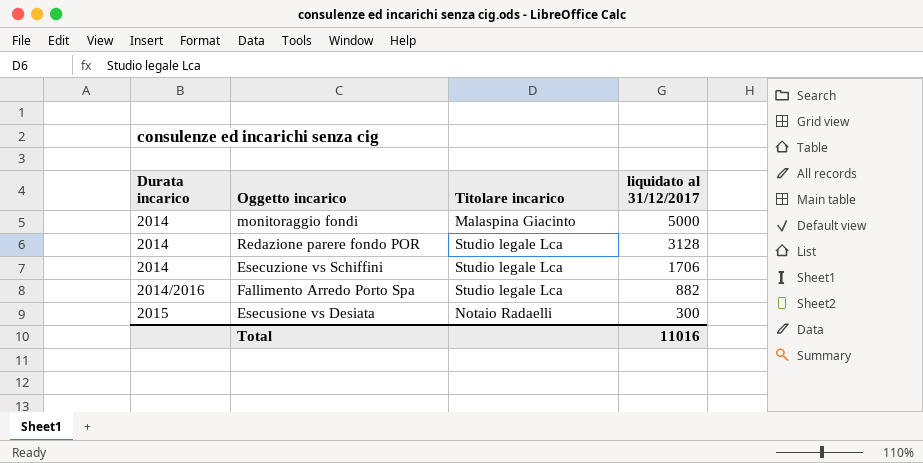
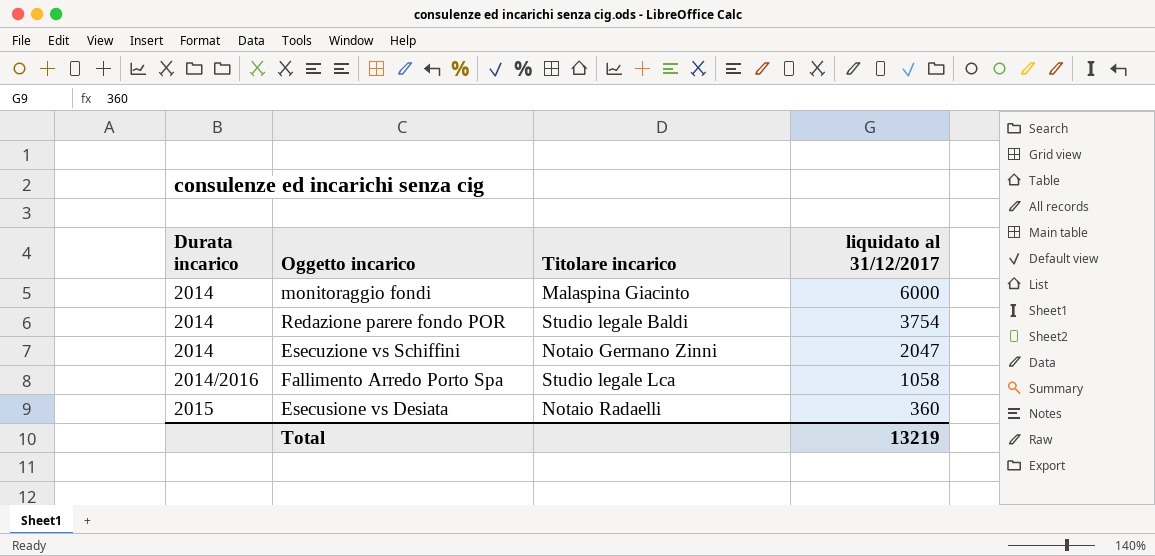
monitoraggio fondi | liquidato al 31/12/2017: 5000 -> 6000
Redazione parere fondo POR | Titolare incarico: Studio legale Lca -> Studio legale Baldi
Redazione parere fondo POR | liquidato al 31/12/2017: 3128 -> 3754
Esecuzione vs Schiffini | Titolare incarico: Studio legale Lca -> Notaio Germano Zinni
Esecuzione vs Schiffini | liquidato al 31/12/2017: 1706 -> 2047
Fallimento Arredo Porto Spa | liquidato al 31/12/2017: 882 -> 1058
Esecusione vs Desiata | liquidato al 31/12/2017: 300 -> 360
Total | liquidato al 31/12/2017: 11016 -> 13219

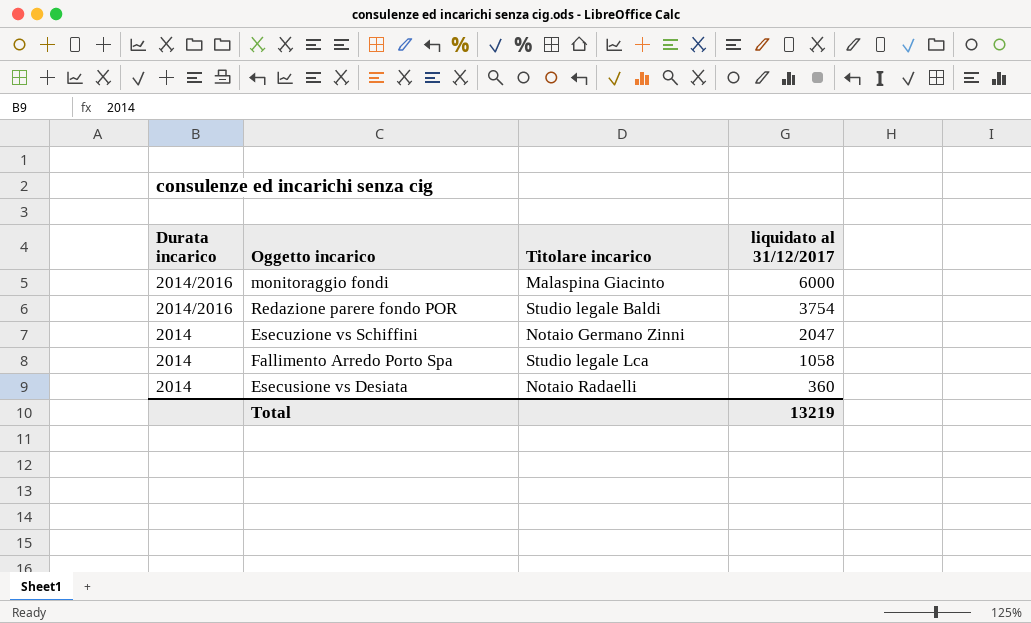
monitoraggio fondi | Durata incarico: 2014 -> 2014/2016
Redazione parere fondo POR | Durata incarico: 2014 -> 2014/2016
Fallimento Arredo Porto Spa | Durata incarico: 2014/2016 -> 2014
Esecusione vs Desiata | Durata incarico: 2015 -> 2014

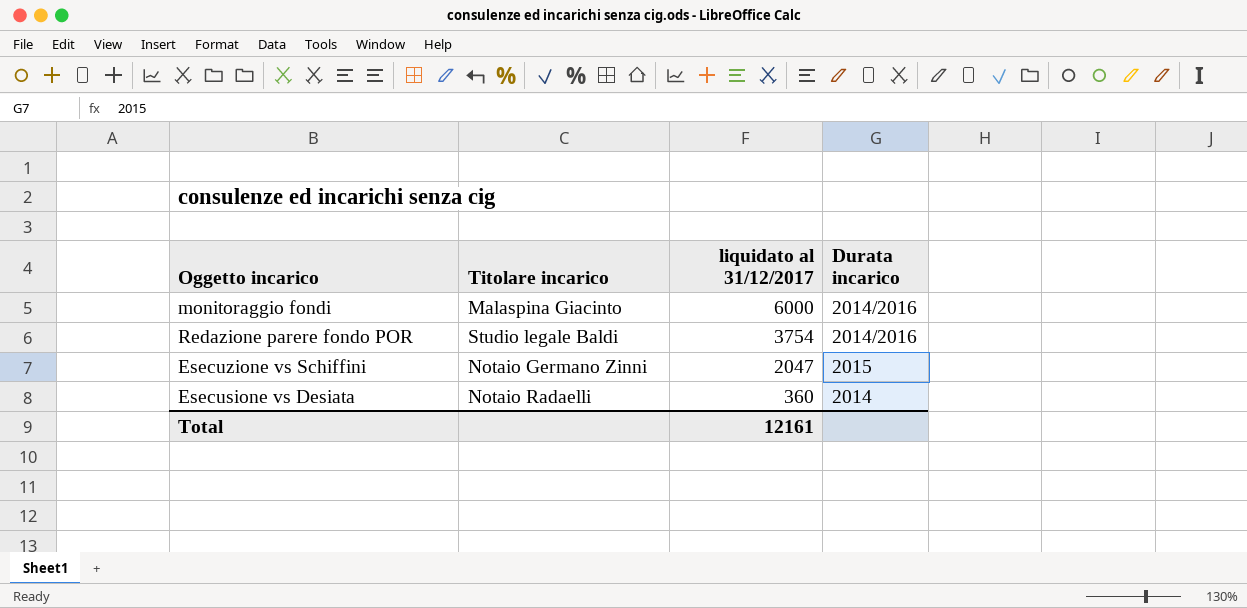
column Durata incarico | position: 1 -> 4
row Fallimento Arredo Porto Spa: 2014 | Studio legale Lca | 1058 -> none
Esecuzione vs Schiffini | Durata incarico: 2014 -> 2015
Total | liquidato al 31/12/2017: 13219 -> 12161

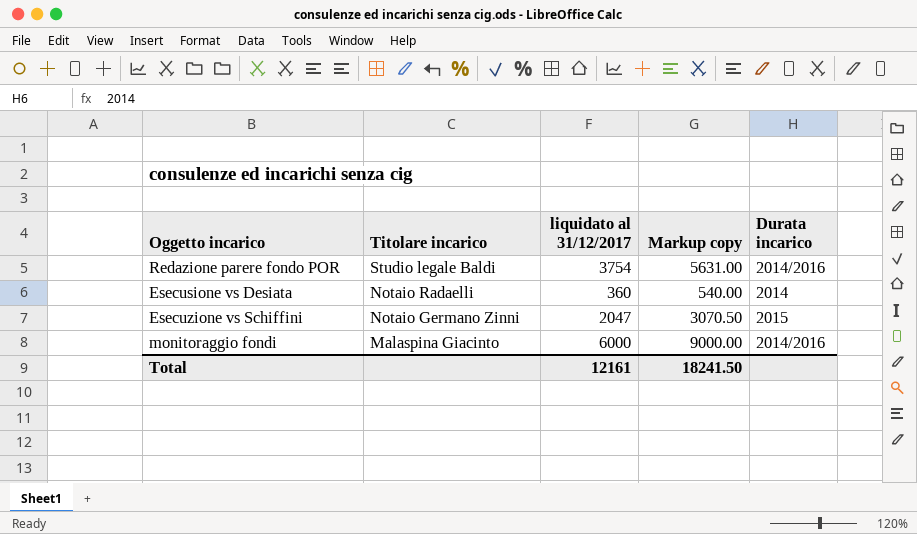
row order: liquidato al 31/12/2017 descending -> Titolare incarico descending
column Markup copy | formula: none -> [liquidato al 31/12/2017] * 1.5

